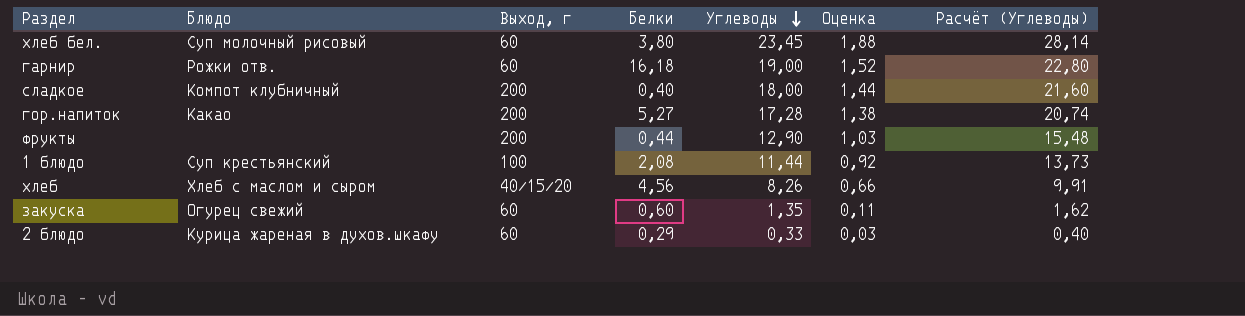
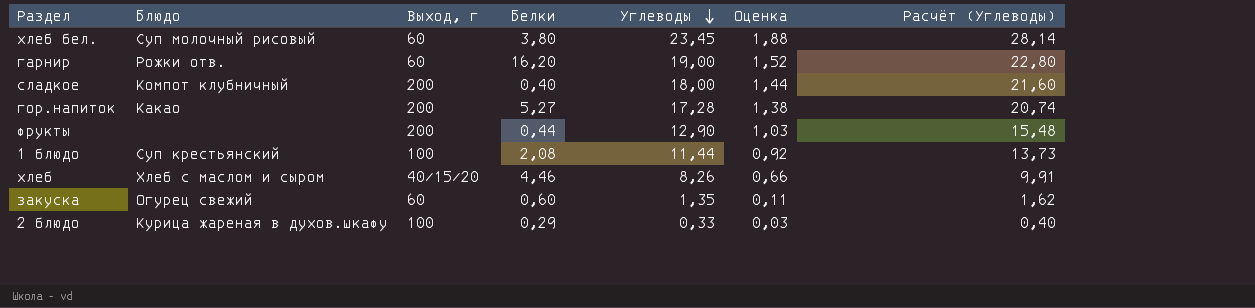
гарнир | Белки: 16,18 -> 16,20
хлеб | Белки: 4,56 -> 4,46
2 блюдо | Выход, г: 60 -> 100

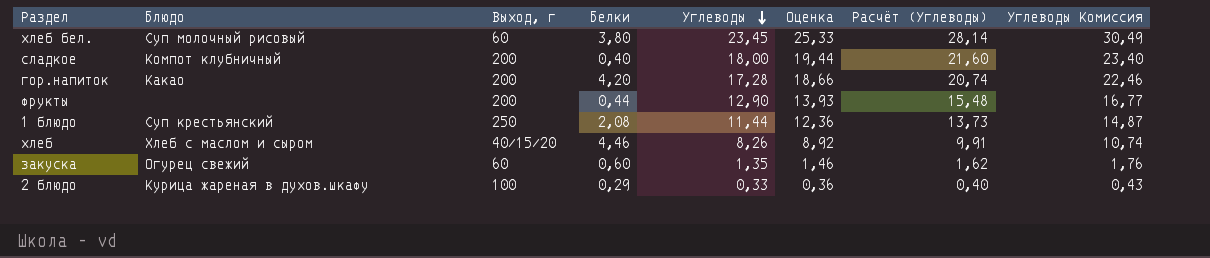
column Оценка | formula: [Углеводы] * 0,08 -> [Углеводы] * 1,08
column Углеводы Комиссия | formula: none -> [Углеводы] * 1,3
row гарнир: Рожки отв. | 60 | 16,20 | 19,00 | 1,52 | 22,80 -> none
гор.напиток | Белки: 5,27 -> 4,20
1 блюдо | Выход, г: 100 -> 250

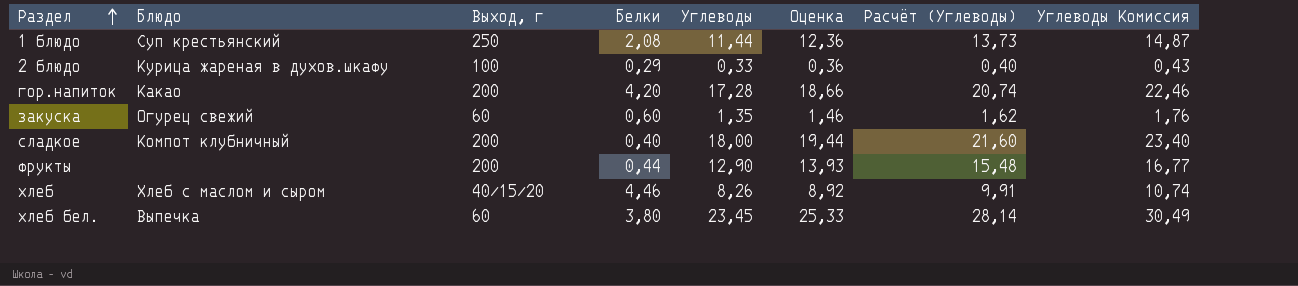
row order: Углеводы descending -> Раздел ascending
хлеб бел. | Блюдо: Суп молочный рисовый -> Выпечка

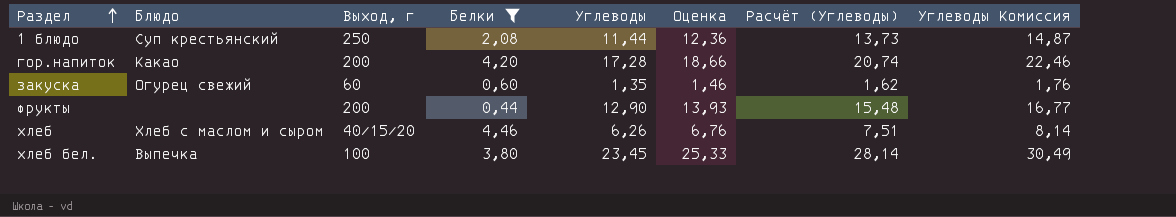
filter: none -> Белки >= 0,44
хлеб | Углеводы: 8,26 -> 6,26
хлеб | Оценка: 8,92 -> 6,76
хлеб | Расчёт (Углеводы): 9,91 -> 7,51
хлеб | Углеводы Комиссия: 10,74 -> 8,14
хлеб бел. | Выход, г: 60 -> 100

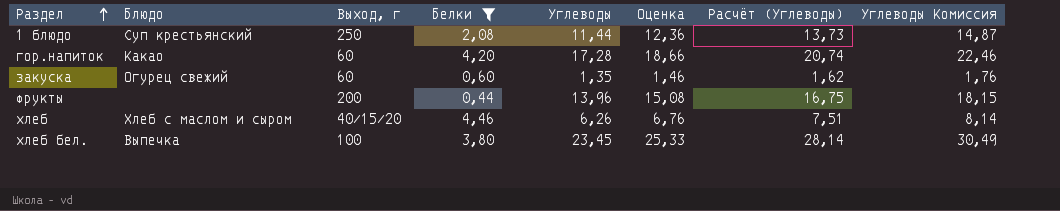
гор.напиток | Выход, г: 200 -> 60
фрукты | Углеводы: 12,90 -> 13,96
фрукты | Оценка: 13,93 -> 15,08
фрукты | Расчёт (Углеводы): 15,48 -> 16,75
фрукты | Углеводы Комиссия: 16,77 -> 18,15

